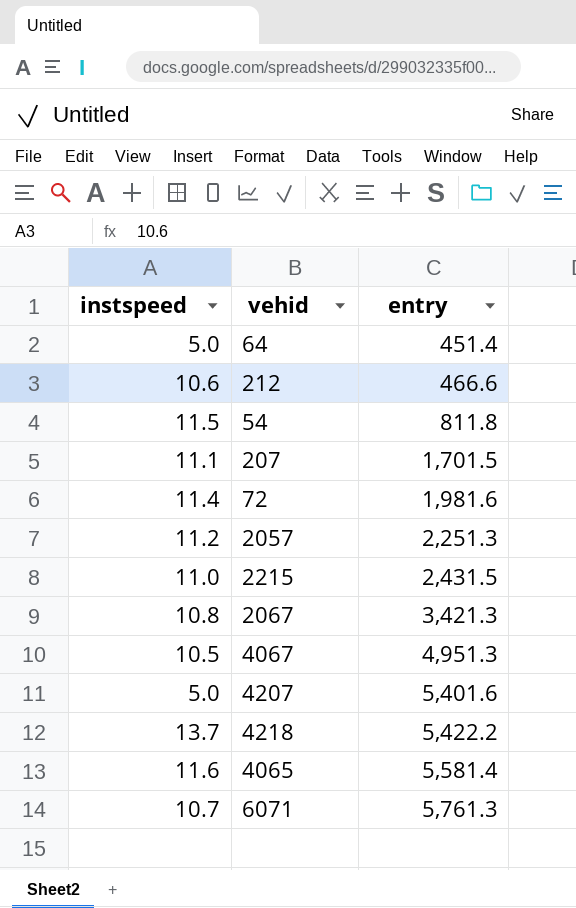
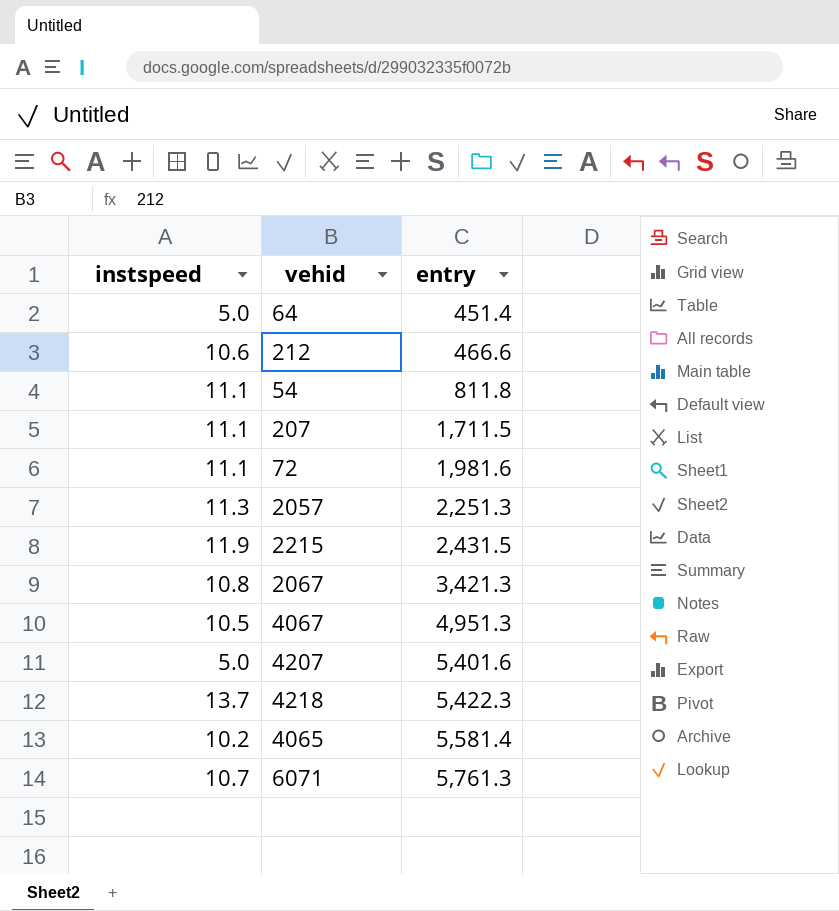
54 | instspeed: 11.5 -> 11.1
207 | entry: 1,701.5 -> 1,711.5
72 | instspeed: 11.4 -> 11.1
2057 | instspeed: 11.2 -> 11.3
2215 | instspeed: 11.0 -> 11.9
4218 | entry: 5,422.2 -> 5,422.3
4065 | instspeed: 11.6 -> 10.2

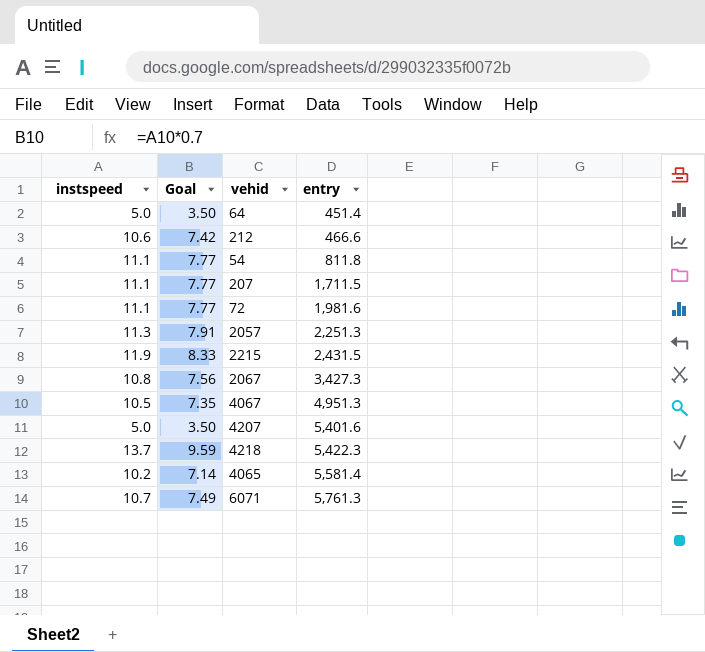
column Goal | formula: none -> [instspeed] * 0.7
2067 | entry: 3,421.3 -> 3,427.3

